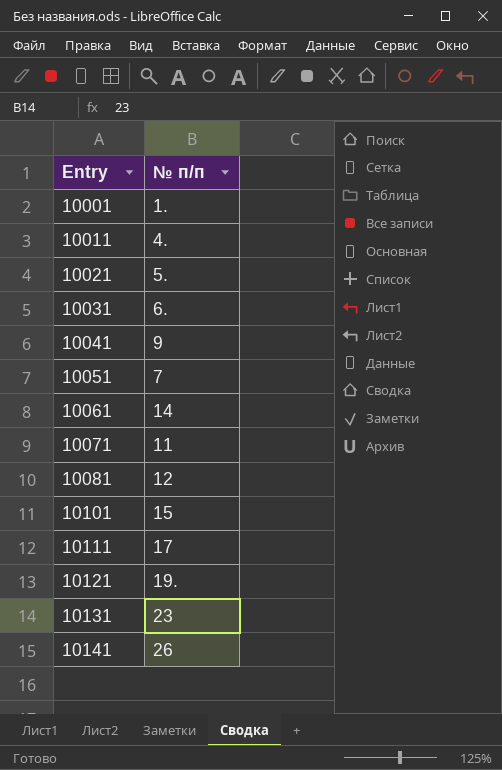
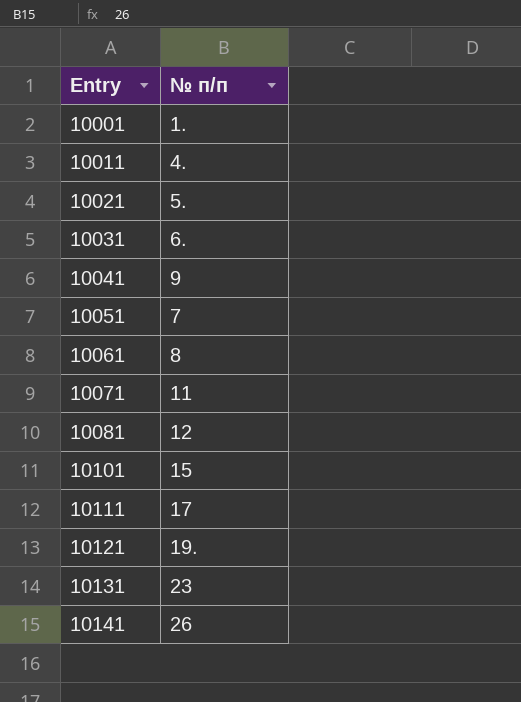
10061 | № п/п: 14 -> 8

